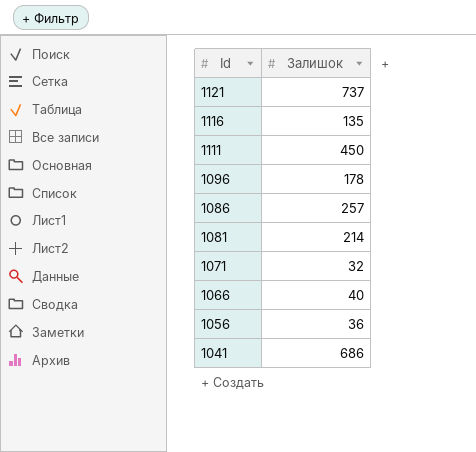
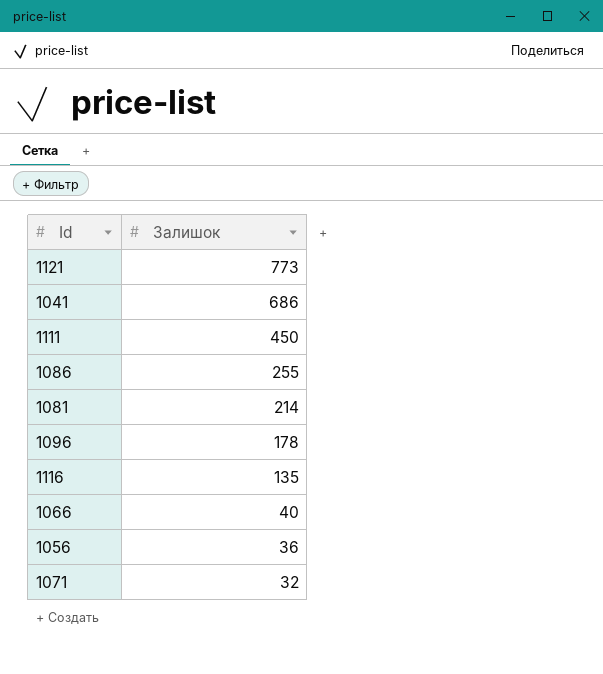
row order: Id descending -> Залишок descending
1121 | Залишок: 737 -> 773
1086 | Залишок: 257 -> 255

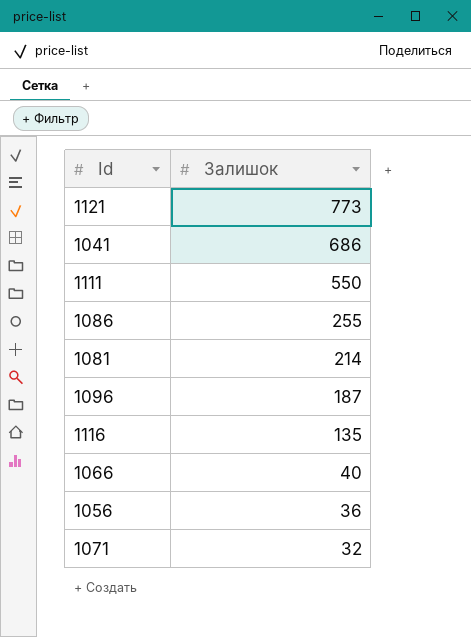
1111 | Залишок: 450 -> 550
1096 | Залишок: 178 -> 187

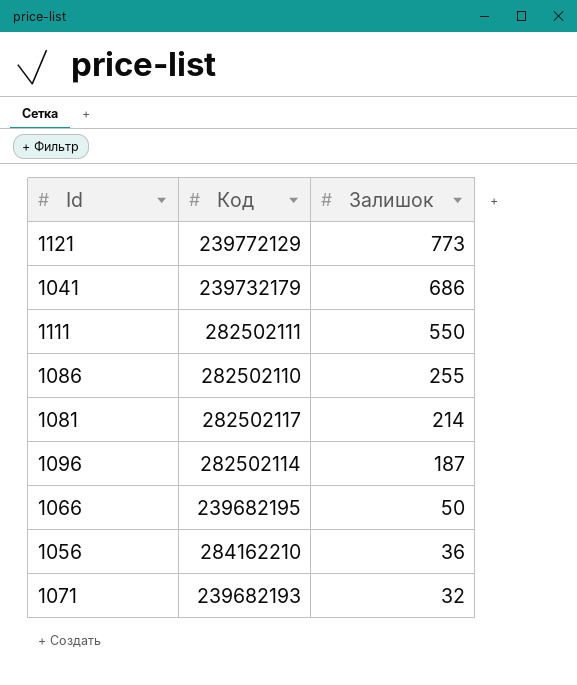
column Код | position: none -> 2
row 1116: 135 -> none
1066 | Залишок: 40 -> 50

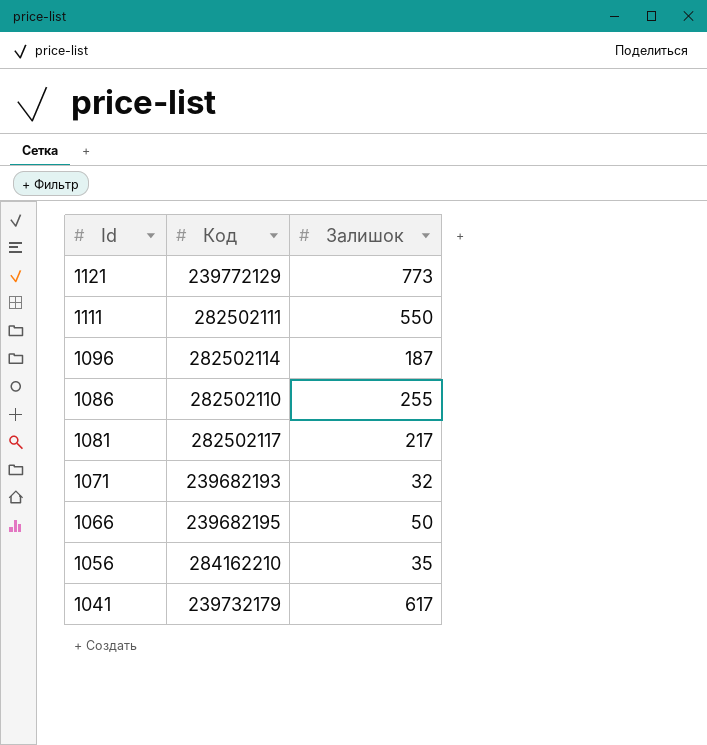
row order: Залишок descending -> Id descending
1081 | Залишок: 214 -> 217
1056 | Залишок: 36 -> 35
1041 | Залишок: 686 -> 617

